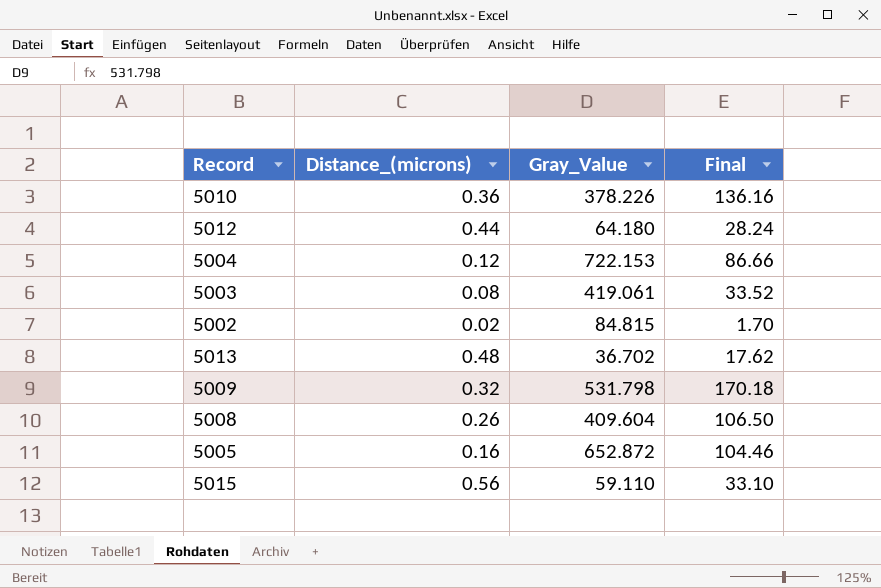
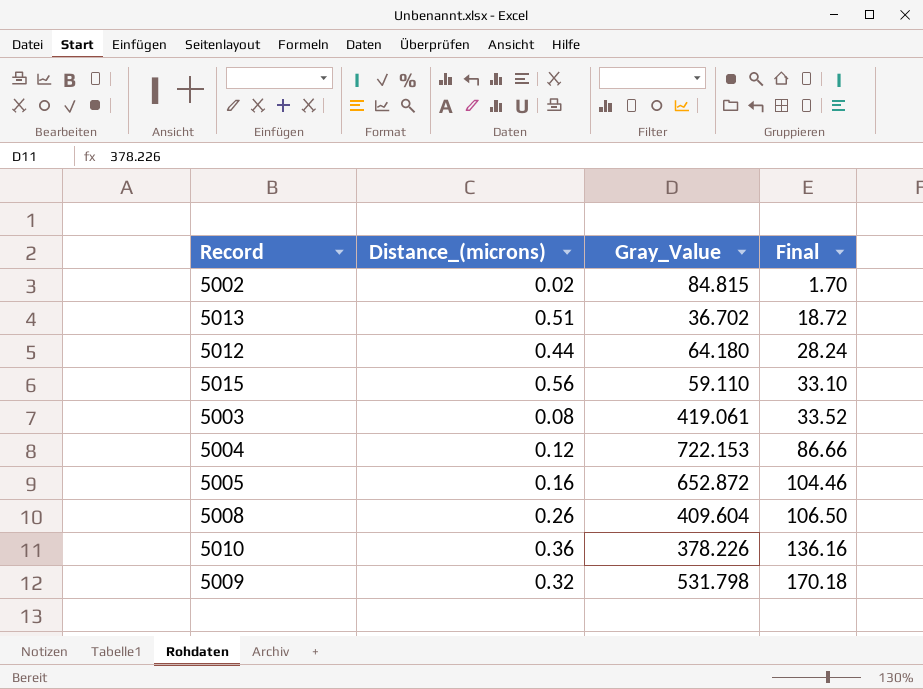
row order: none -> Final ascending
5013 | Distance_(microns): 0.48 -> 0.51
5013 | Final: 17.62 -> 18.72

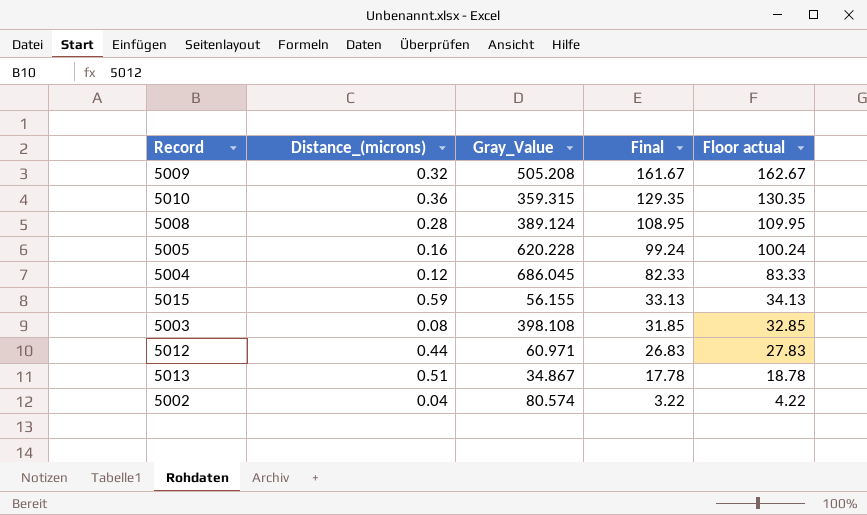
row order: Final ascending -> Final descending
column Floor actual | formula: none -> [Final] + 1
5009 | Gray_Value: 531.798 -> 505.208
5009 | Final: 170.18 -> 161.67
5010 | Gray_Value: 378.226 -> 359.315
5010 | Final: 136.16 -> 129.35
5008 | Distance_(microns): 0.26 -> 0.28
5008 | Gray_Value: 409.604 -> 389.124
5008 | Final: 106.50 -> 108.95
5005 | Gray_Value: 652.872 -> 620.228
5005 | Final: 104.46 -> 99.24
5004 | Gray_Value: 722.153 -> 686.045
5004 | Final: 86.66 -> 82.33
5015 | Distance_(microns): 0.56 -> 0.59
5015 | Gray_Value: 59.110 -> 56.155
5015 | Final: 33.10 -> 33.13
5003 | Gray_Value: 419.061 -> 398.108
5003 | Final: 33.52 -> 31.85
5012 | Gray_Value: 64.180 -> 60.971
5012 | Final: 28.24 -> 26.83
5013 | Gray_Value: 36.702 -> 34.867
5013 | Final: 18.72 -> 17.78
5002 | Distance_(microns): 0.02 -> 0.04
5002 | Gray_Value: 84.815 -> 80.574
5002 | Final: 1.70 -> 3.22

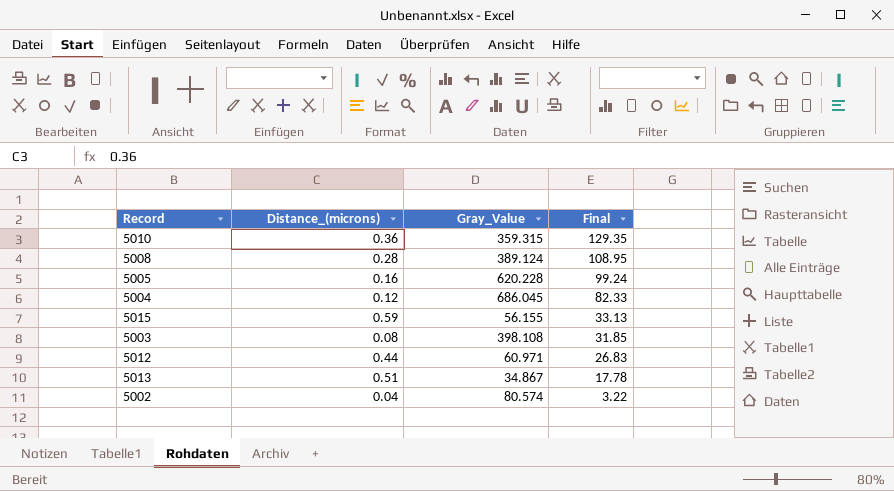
column Floor actual | formula: [Final] + 1 -> none
row 5009: 0.32 | 505.208 | 161.67 | 162.67 -> none

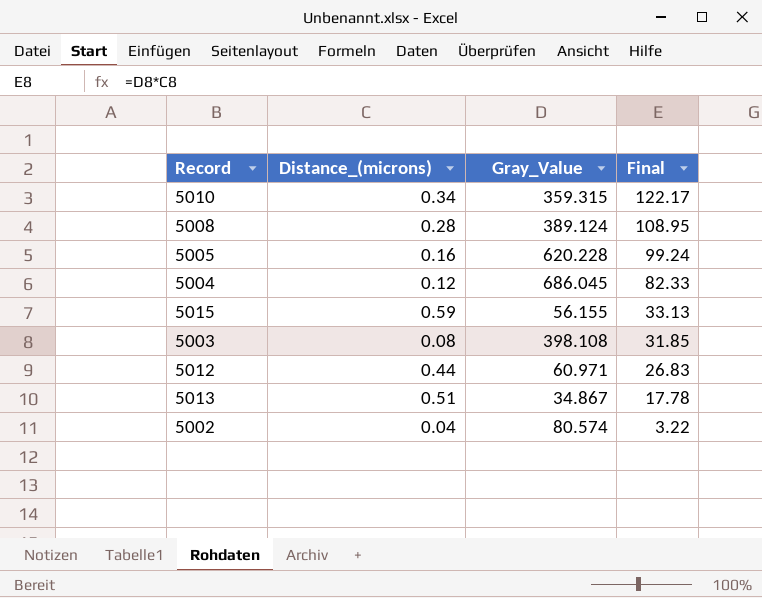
5010 | Distance_(microns): 0.36 -> 0.34
5010 | Final: 129.35 -> 122.17

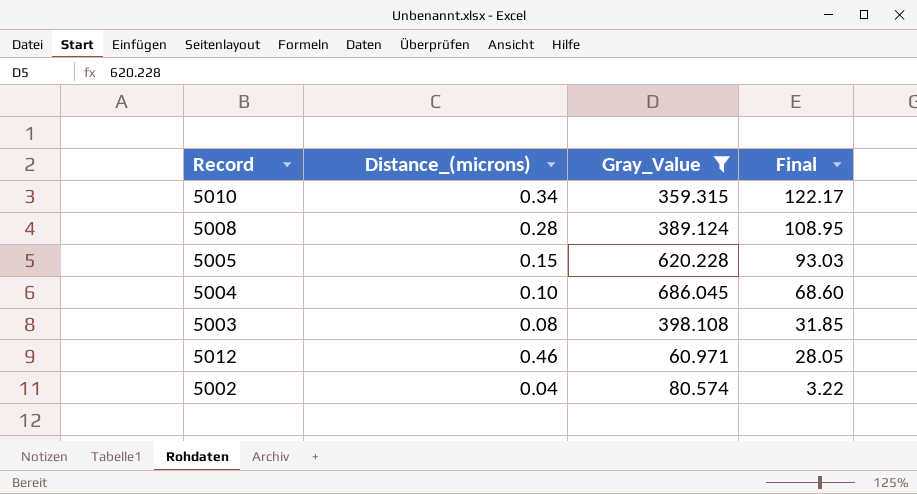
filter: none -> Gray_Value >= 60.971
5005 | Distance_(microns): 0.16 -> 0.15
5005 | Final: 99.24 -> 93.03
5004 | Distance_(microns): 0.12 -> 0.10
5004 | Final: 82.33 -> 68.60
5012 | Distance_(microns): 0.44 -> 0.46
5012 | Final: 26.83 -> 28.05

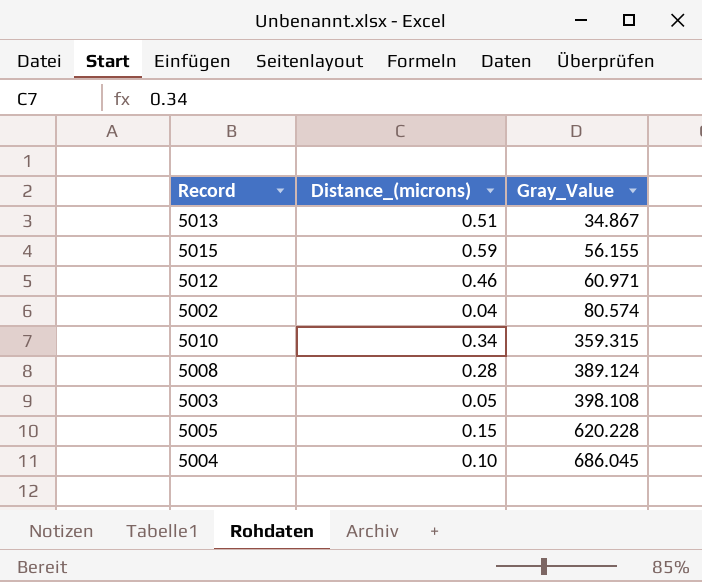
filter: Gray_Value >= 60.971 -> none
row order: Final descending -> Gray_Value ascending
column Final | formula: [Distance_(microns)] * [Gray_Value] -> none
5003 | Distance_(microns): 0.08 -> 0.05

